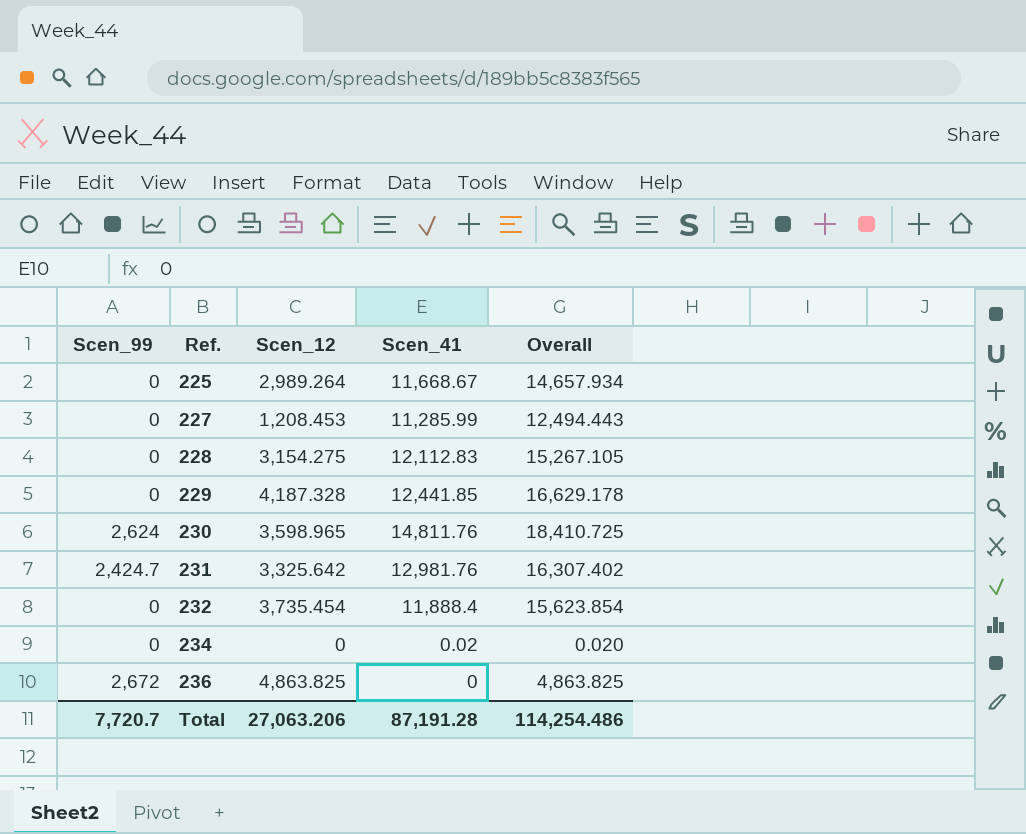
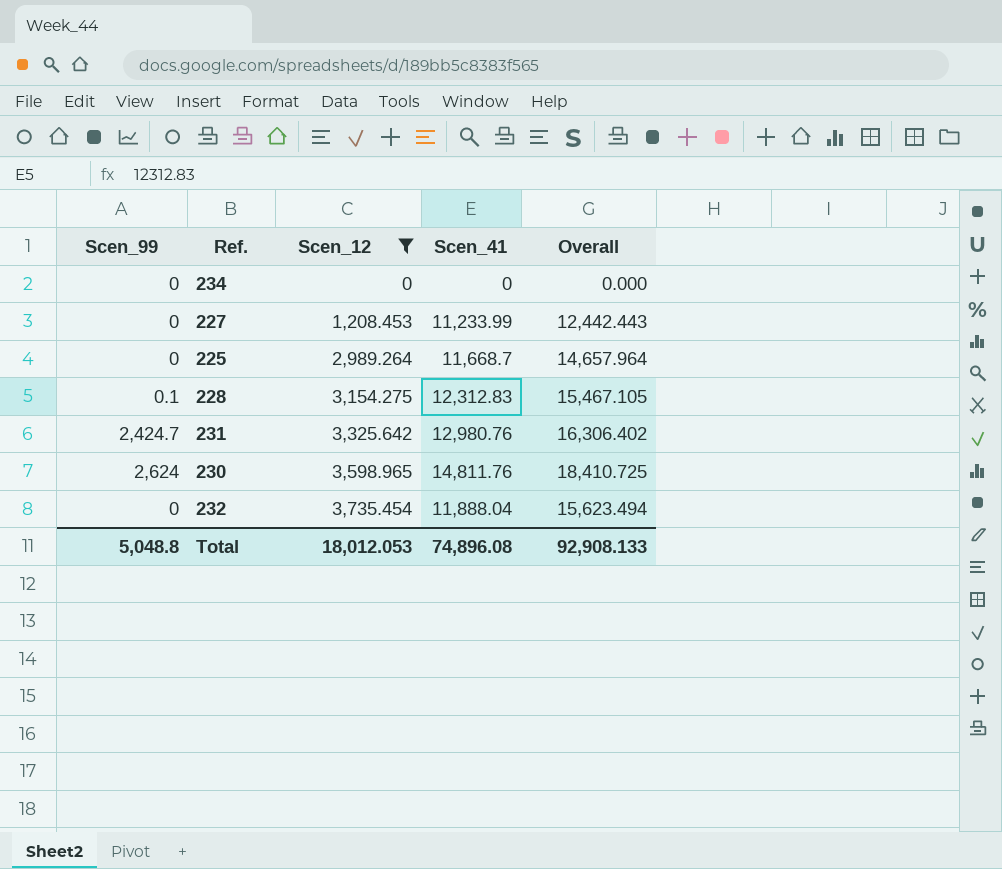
filter: none -> Scen_12 <= 3,735.454
row order: Ref. ascending -> Scen_12 ascending
234 | Scen_41: 0.02 -> 0
234 | Overall: 0.020 -> 0.000
227 | Scen_41: 11,285.99 -> 11,233.99
227 | Overall: 12,494.443 -> 12,442.443
225 | Scen_41: 11,668.67 -> 11,668.7
225 | Overall: 14,657.934 -> 14,657.964
228 | Scen_99: 0 -> 0.1
228 | Scen_41: 12,112.83 -> 12,312.83
228 | Overall: 15,267.105 -> 15,467.105
231 | Scen_41: 12,981.76 -> 12,980.76
231 | Overall: 16,307.402 -> 16,306.402
232 | Scen_41: 11,888.4 -> 11,888.04
232 | Overall: 15,623.854 -> 15,623.494
Total | Scen_99: 7,720.7 -> 5,048.8
Total | Scen_12: 27,063.206 -> 18,012.053
Total | Scen_41: 87,191.28 -> 74,896.08
Total | Overall: 114,254.486 -> 92,908.133

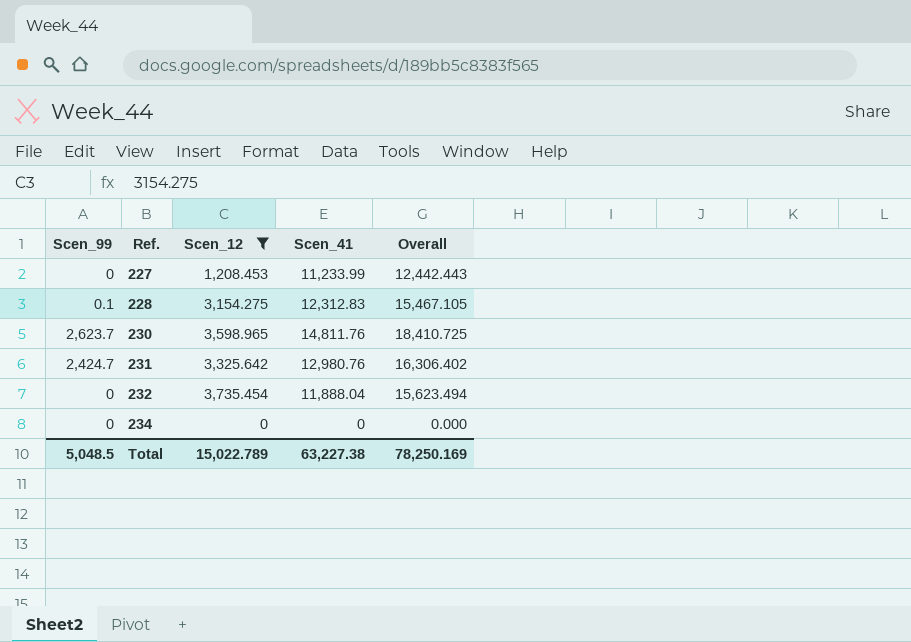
row order: Scen_12 ascending -> Ref. ascending
row 225: 0 | 2,989.264 | 11,668.7 | 14,657.964 -> none
230 | Scen_99: 2,624 -> 2,623.7
Total | Scen_99: 5,048.8 -> 5,048.5
Total | Scen_12: 18,012.053 -> 15,022.789
Total | Scen_41: 74,896.08 -> 63,227.38
Total | Overall: 92,908.133 -> 78,250.169

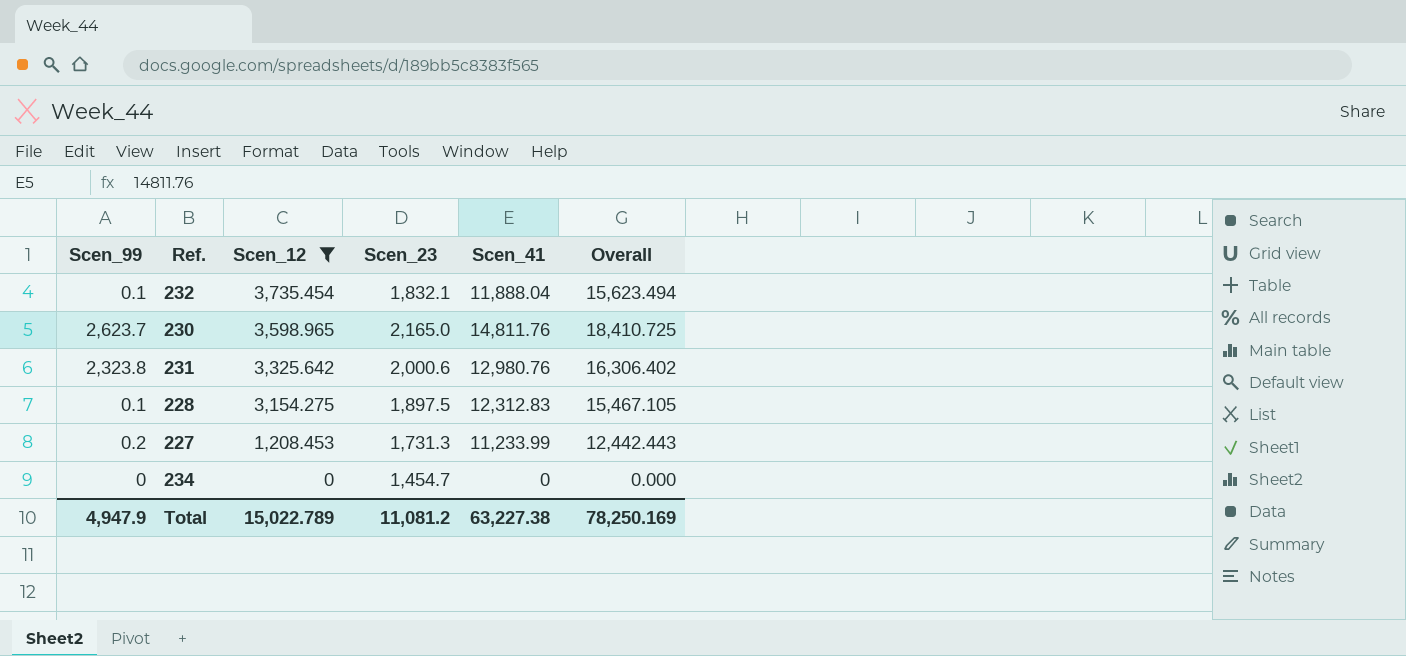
row order: Ref. ascending -> Scen_12 descending
column Scen_23 | position: none -> 4
232 | Scen_99: 0 -> 0.1
231 | Scen_99: 2,424.7 -> 2,323.8
227 | Scen_99: 0 -> 0.2
Total | Scen_99: 5,048.5 -> 4,947.9

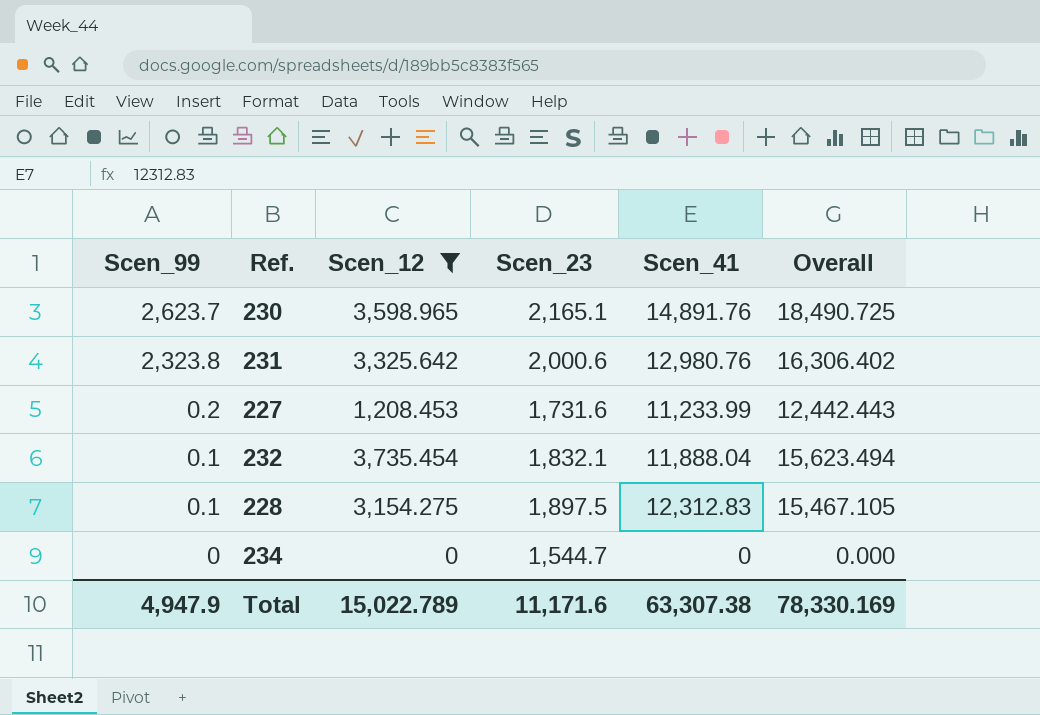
row order: Scen_12 descending -> Scen_99 descending
230 | Scen_23: 2,165.0 -> 2,165.1
230 | Scen_41: 14,811.76 -> 14,891.76
230 | Overall: 18,410.725 -> 18,490.725
227 | Scen_23: 1,731.3 -> 1,731.6
234 | Scen_23: 1,454.7 -> 1,544.7
Total | Scen_23: 11,081.2 -> 11,171.6
Total | Scen_41: 63,227.38 -> 63,307.38
Total | Overall: 78,250.169 -> 78,330.169

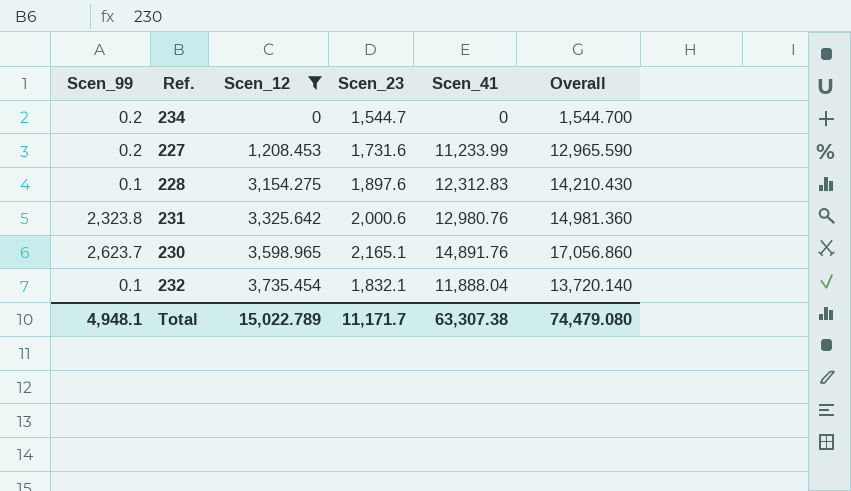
row order: Scen_99 descending -> Scen_12 ascending
column Overall | formula: [Scen_12] + [Scen_41] -> [Scen_23] + [Scen_41]
234 | Scen_99: 0 -> 0.2
228 | Scen_23: 1,897.5 -> 1,897.6
Total | Scen_99: 4,947.9 -> 4,948.1
Total | Scen_23: 11,171.6 -> 11,171.7
Total | Overall: 78,330.169 -> 74,479.080

